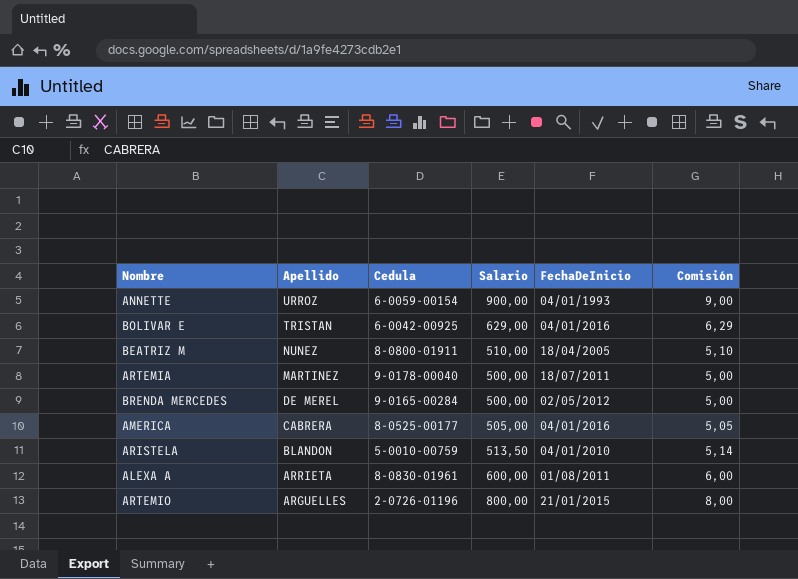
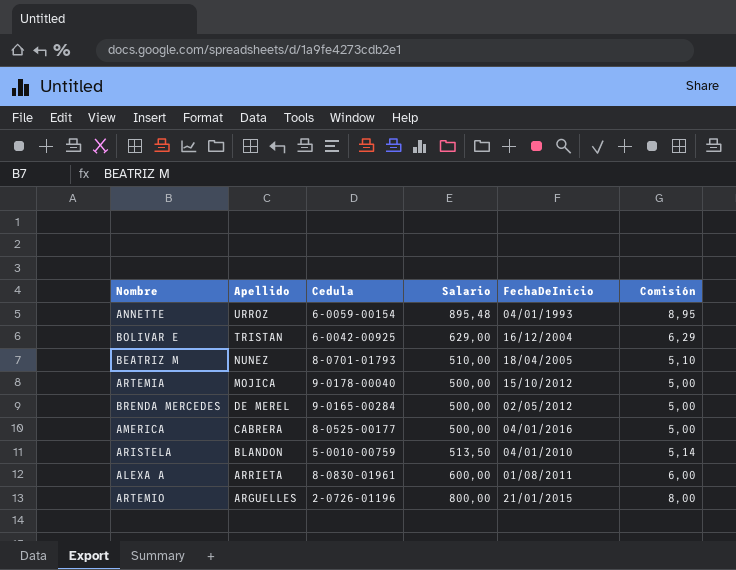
ANNETTE | Salario: 900,00 -> 895,48
ANNETTE | Comisión: 9,00 -> 8,95
BOLIVAR E | FechaDeInicio: 04/01/2016 -> 16/12/2004
BEATRIZ M | Cedula: 8-0800-01911 -> 8-0701-01793
ARTEMIA | Apellido: MARTINEZ -> MOJICA
ARTEMIA | FechaDeInicio: 18/07/2011 -> 15/10/2012
AMERICA | Salario: 505,00 -> 500,00
AMERICA | Comisión: 5,05 -> 5,00

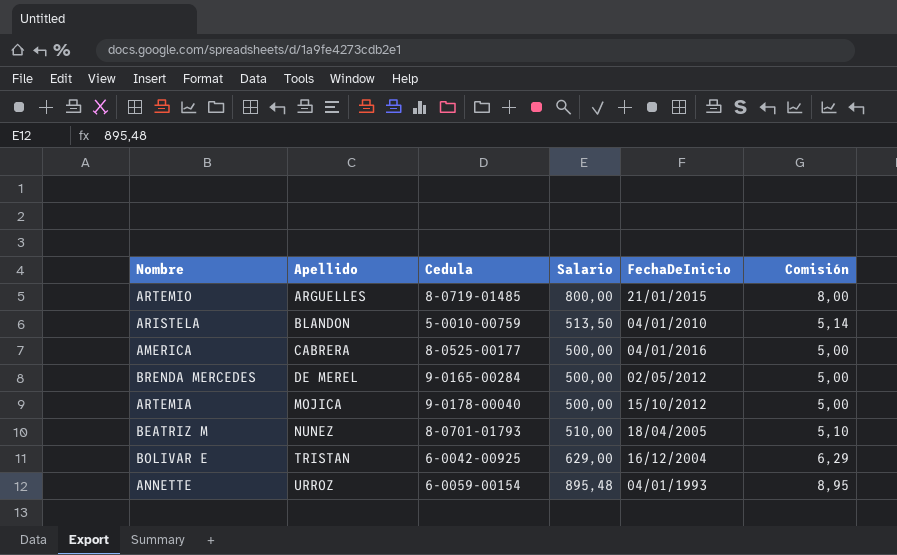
row order: Apellido descending -> Apellido ascending
row ALEXA A: ARRIETA | 8-0830-01961 | 600,00 | 01/08/2011 | 6,00 -> none
ARTEMIO | Cedula: 2-0726-01196 -> 8-0719-01485

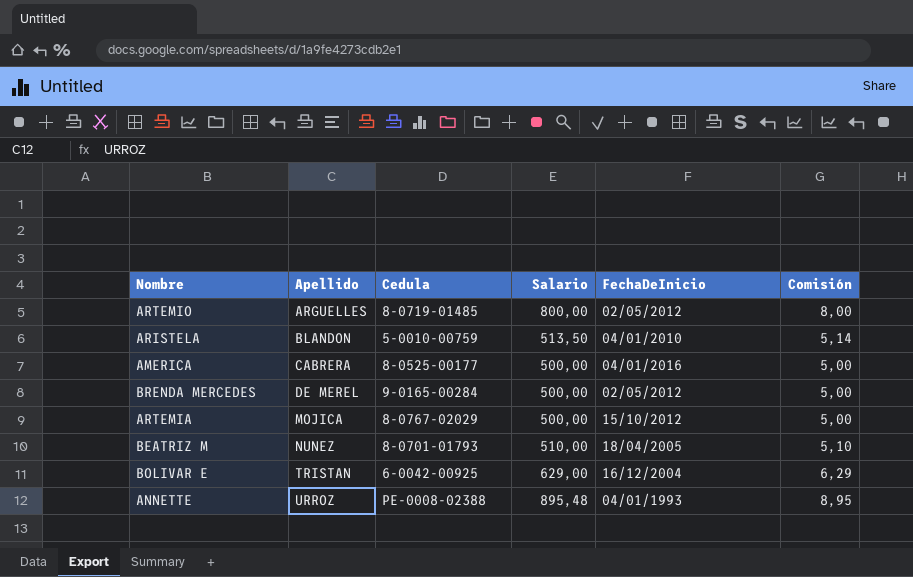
ARTEMIO | FechaDeInicio: 21/01/2015 -> 02/05/2012
ARTEMIA | Cedula: 9-0178-00040 -> 8-0767-02029
ANNETTE | Cedula: 6-0059-00154 -> PE-0008-02388

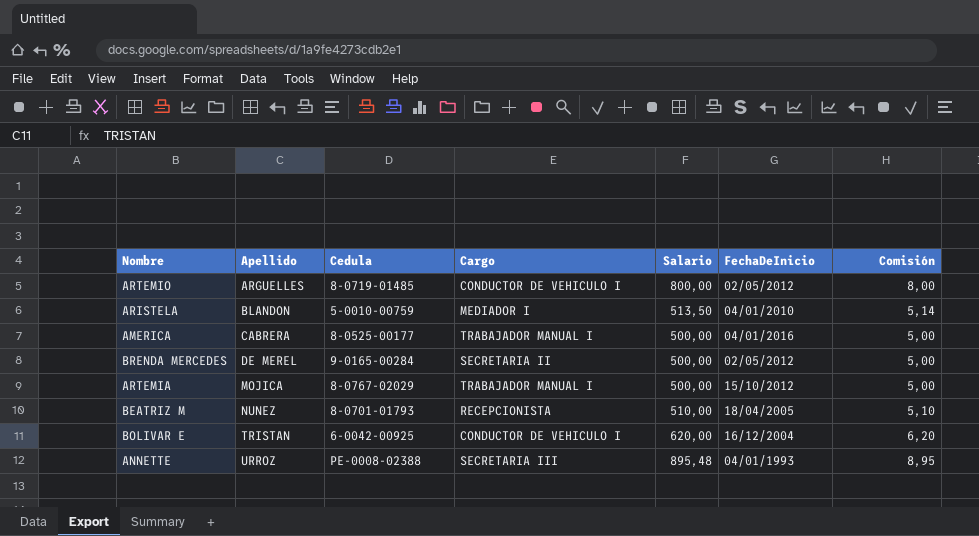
column Cargo | position: none -> 4
BOLIVAR E | Salario: 629,00 -> 620,00
BOLIVAR E | Comisión: 6,29 -> 6,20

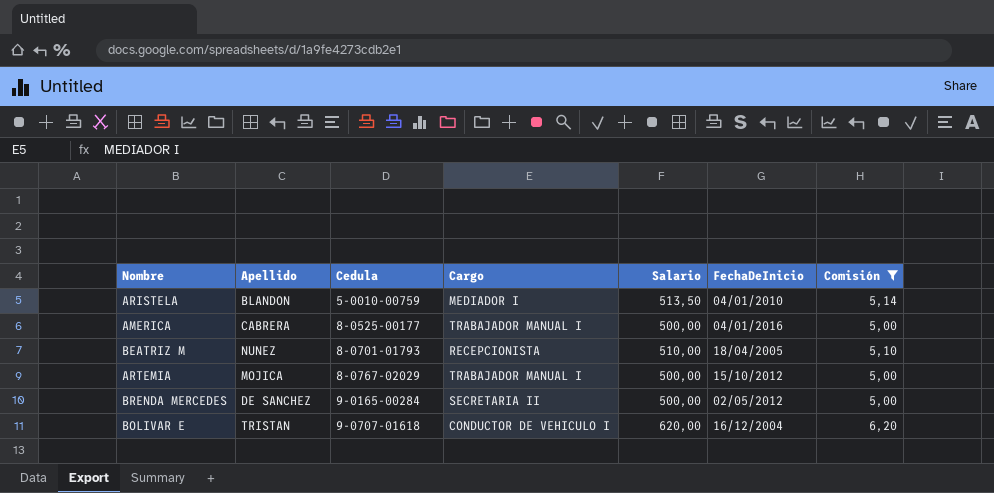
filter: none -> Comisión <= 6,20
row order: Apellido ascending -> Cedula ascending
BRENDA MERCEDES | Apellido: DE MEREL -> DE SANCHEZ
BOLIVAR E | Cedula: 6-0042-00925 -> 9-0707-01618

